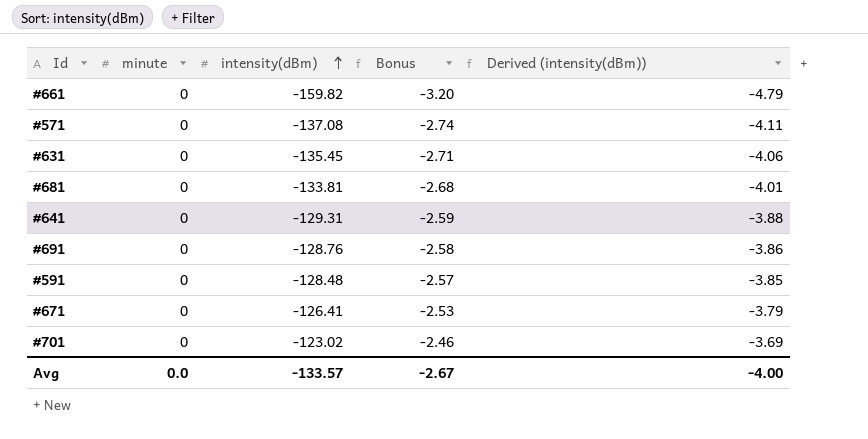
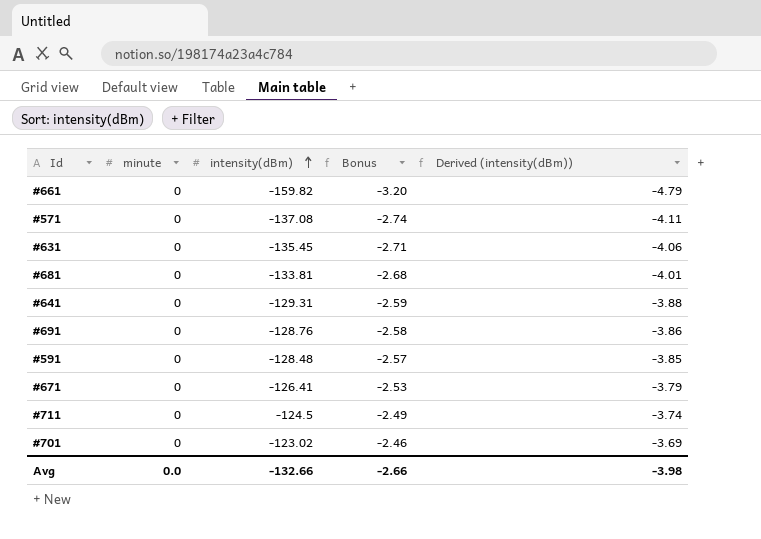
row #711: none -> 0 | -124.5 | -2.49 | -3.74
Avg | intensity(dBm): -133.57 -> -132.66
Avg | Bonus: -2.67 -> -2.66
Avg | Derived (intensity(dBm)): -4.00 -> -3.98

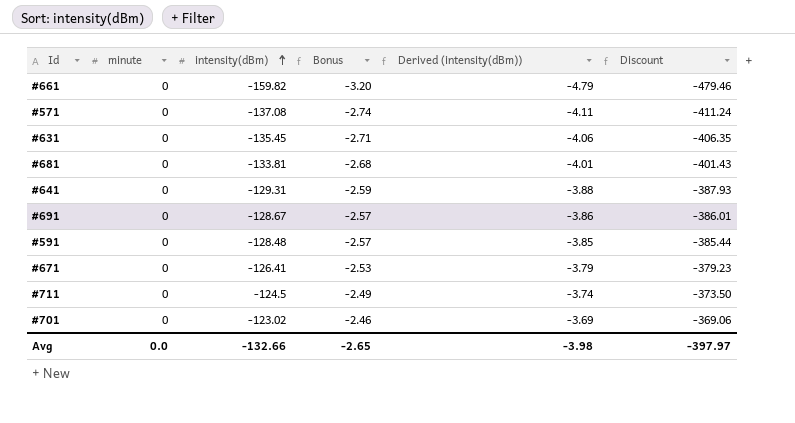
column Discount | formula: none -> [intensity(dBm)] * 3
#691 | intensity(dBm): -128.76 -> -128.67
#691 | Bonus: -2.58 -> -2.57
Avg | Bonus: -2.66 -> -2.65

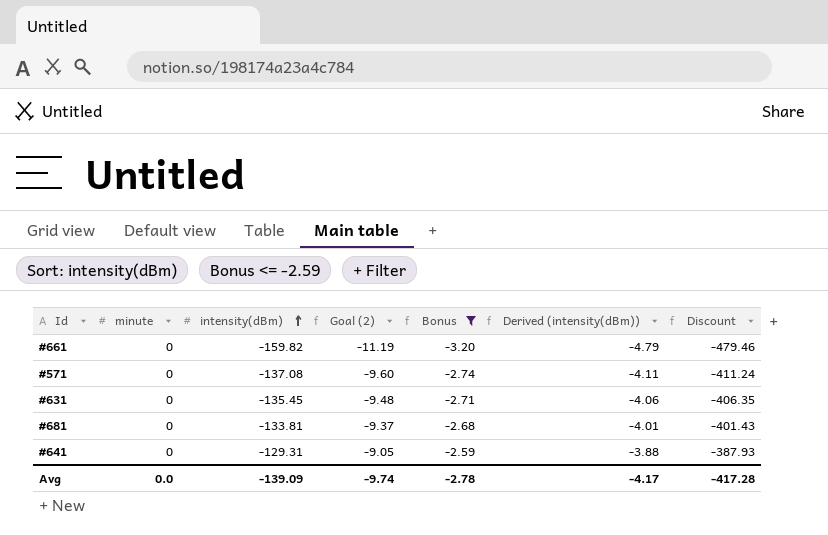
filter: none -> Bonus <= -2.59
column Goal (2) | formula: none -> [intensity(dBm)] * 0.07
Avg | intensity(dBm): -132.66 -> -139.09
Avg | Bonus: -2.65 -> -2.78
Avg | Derived (intensity(dBm)): -3.98 -> -4.17
Avg | Discount: -397.97 -> -417.28

